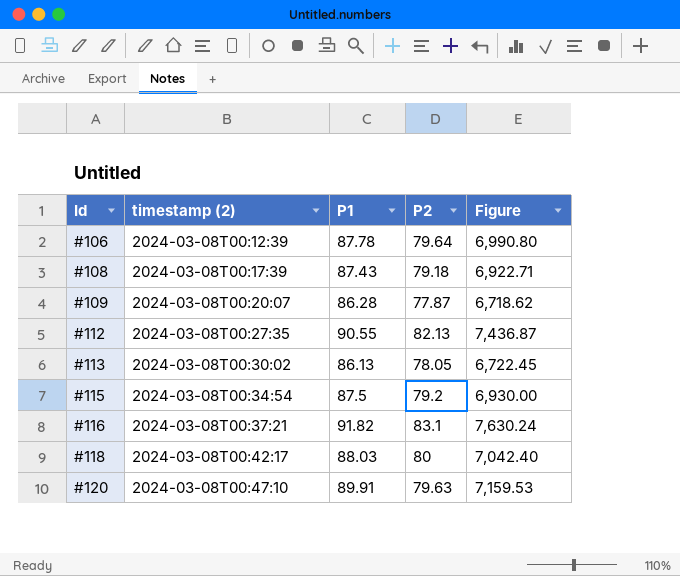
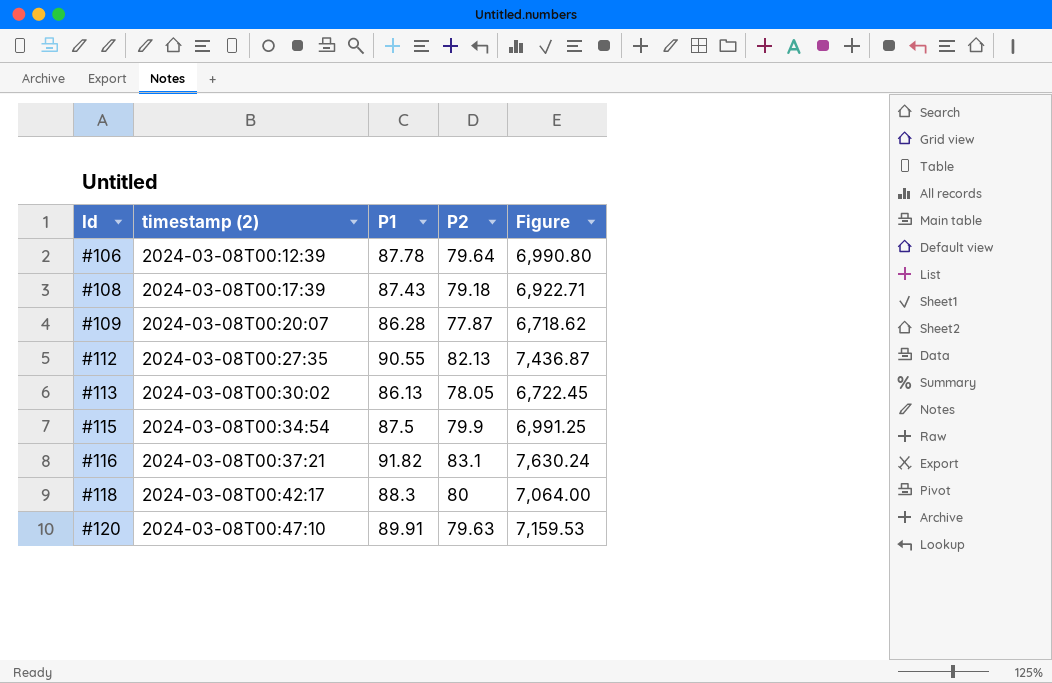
#115 | P2: 79.2 -> 79.9
#115 | Figure: 6,930.00 -> 6,991.25
#118 | P1: 88.03 -> 88.3
#118 | Figure: 7,042.40 -> 7,064.00

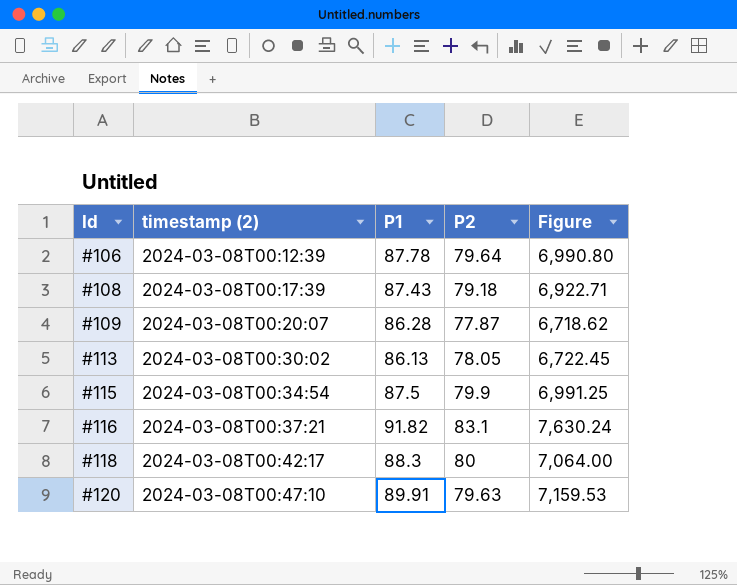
row #112: 2024-03-08T00:27:35 | 90.55 | 82.13 | 7,436.87 -> none

